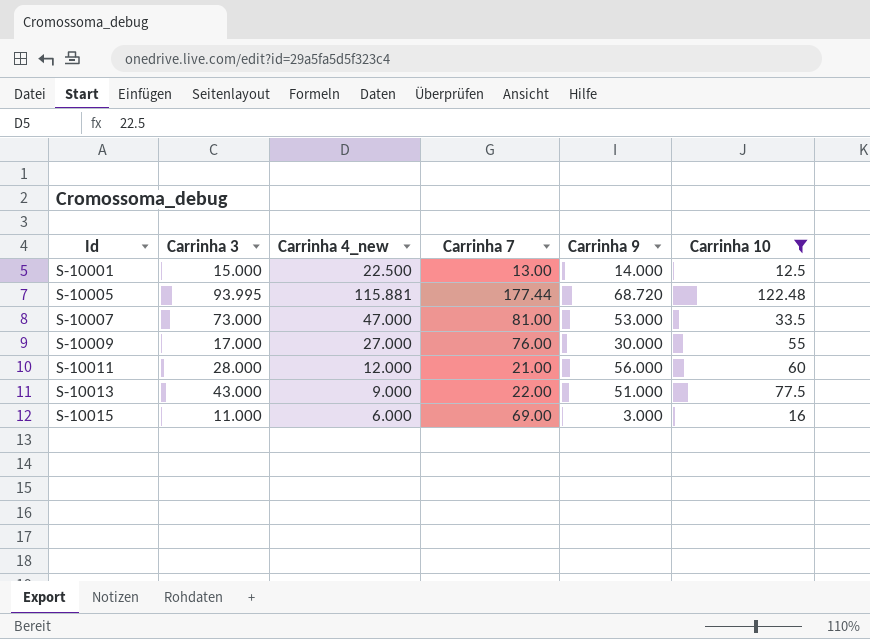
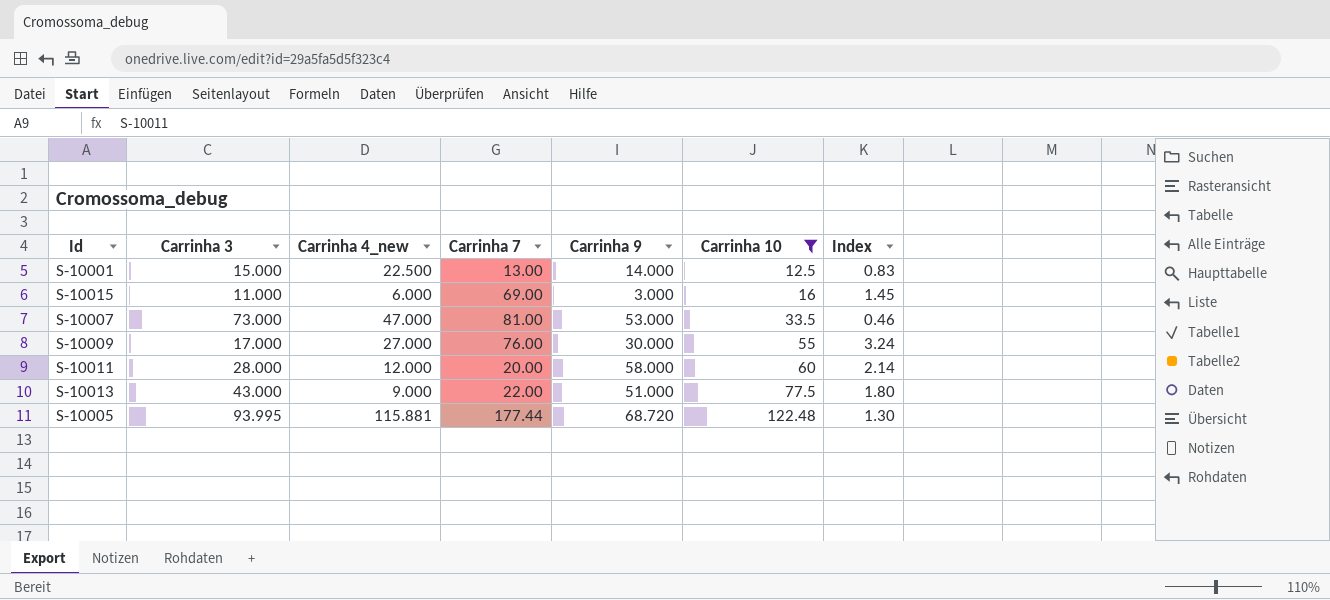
row order: Id ascending -> Carrinha 10 ascending
column Index | formula: none -> [Carrinha 10] / [Carrinha 3]
S-10011 | Carrinha 7: 21.00 -> 20.00
S-10011 | Carrinha 9: 56.000 -> 58.000

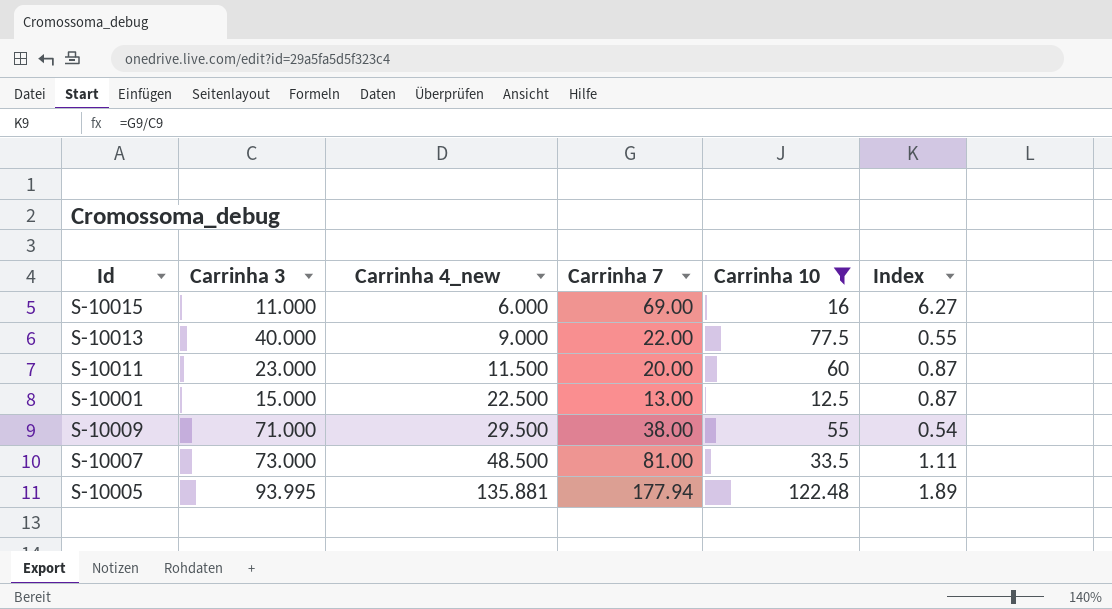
row order: Carrinha 10 ascending -> Carrinha 4_new ascending
column Carrinha 9 | position: 5 -> none
column Index | formula: [Carrinha 10] / [Carrinha 3] -> [Carrinha 7] / [Carrinha 3]
S-10013 | Carrinha 3: 43.000 -> 40.000
S-10011 | Carrinha 3: 28.000 -> 23.000
S-10011 | Carrinha 4_new: 12.000 -> 11.500
S-10009 | Carrinha 3: 17.000 -> 71.000
S-10009 | Carrinha 4_new: 27.000 -> 29.500
S-10009 | Carrinha 7: 76.00 -> 38.00
S-10007 | Carrinha 4_new: 47.000 -> 48.500
S-10005 | Carrinha 4_new: 115.881 -> 135.881
S-10005 | Carrinha 7: 177.44 -> 177.94

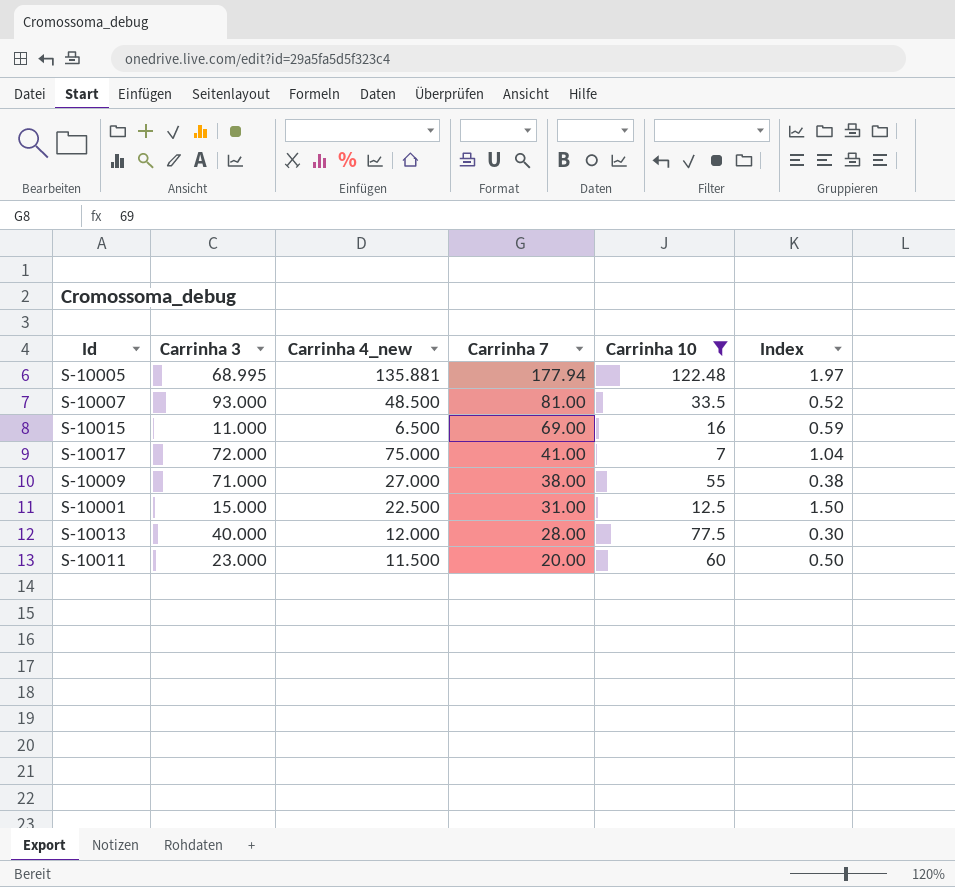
row order: Carrinha 4_new ascending -> Carrinha 7 descending
column Index | formula: [Carrinha 7] / [Carrinha 3] -> [Carrinha 4_new] / [Carrinha 3]
S-10005 | Carrinha 3: 93.995 -> 68.995
S-10007 | Carrinha 3: 73.000 -> 93.000
S-10015 | Carrinha 4_new: 6.000 -> 6.500
row S-10017: none -> 72.000 | 75.000 | 41.00 | 7 | 1.04
S-10009 | Carrinha 4_new: 29.500 -> 27.000
S-10001 | Carrinha 7: 13.00 -> 31.00
S-10013 | Carrinha 4_new: 9.000 -> 12.000
S-10013 | Carrinha 7: 22.00 -> 28.00

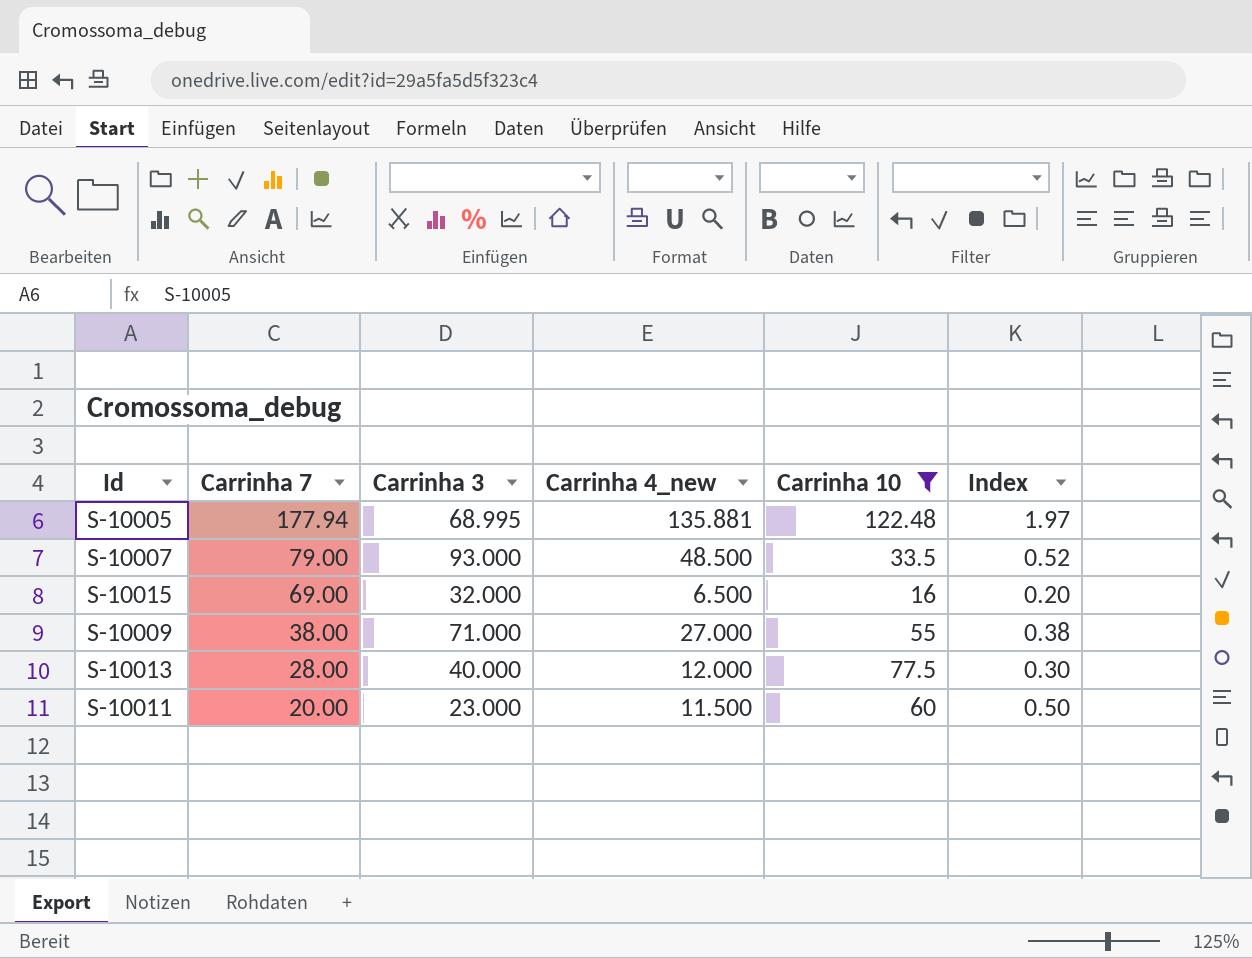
column Carrinha 7 | position: 4 -> 2
row S-10017: 72.000 | 75.000 | 41.00 | 7 | 1.04 -> none
row S-10001: 15.000 | 22.500 | 31.00 | 12.5 | 1.50 -> none
S-10007 | Carrinha 7: 81.00 -> 79.00
S-10015 | Carrinha 3: 11.000 -> 32.000
S-10015 | Index: 0.59 -> 0.20

